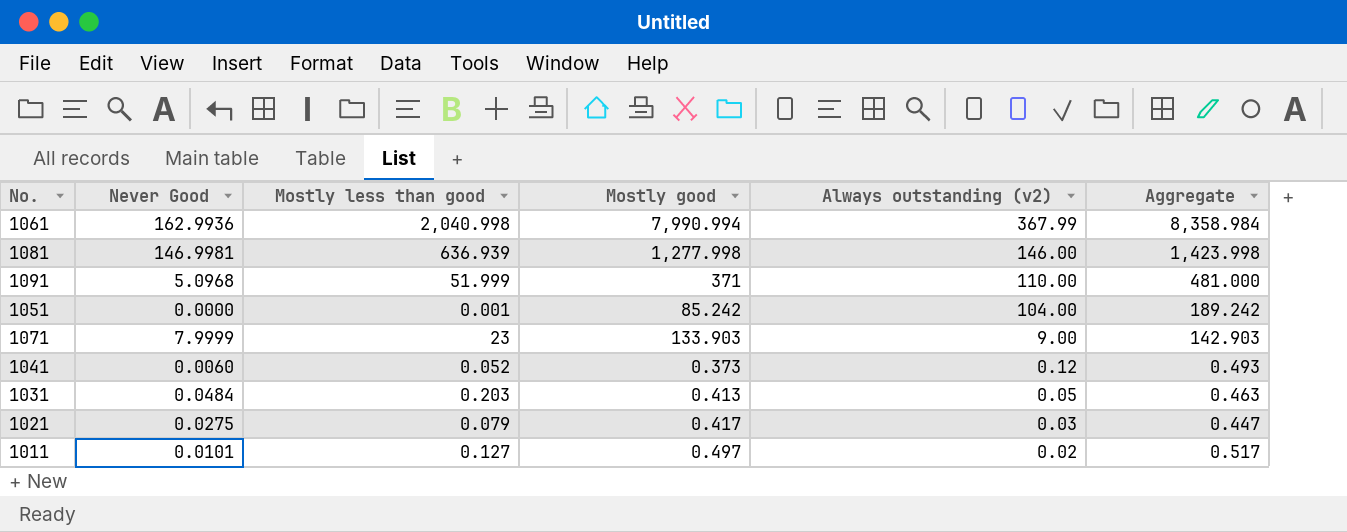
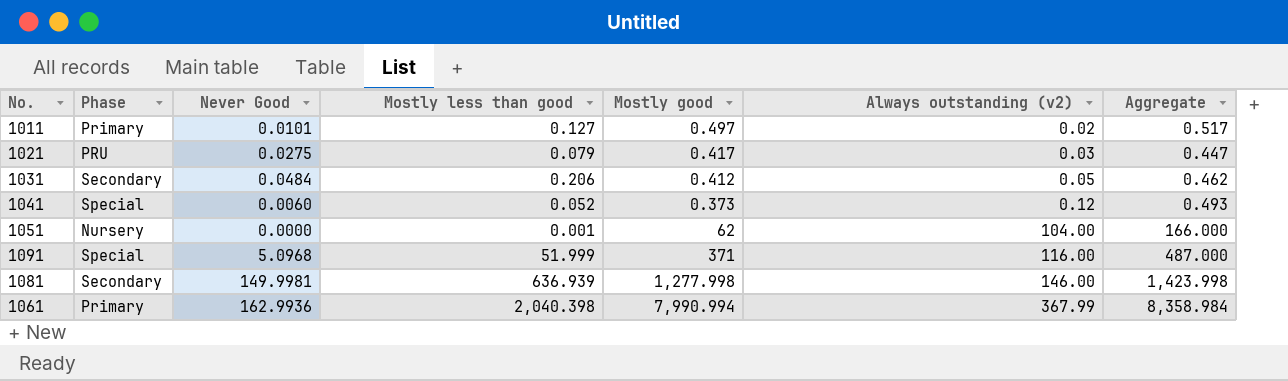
row order: Always outstanding (v2) descending -> Always outstanding (v2) ascending
column Phase | position: none -> 2
row 1071: 7.9999 | 23 | 133.903 | 9.00 | 142.903 -> none
1031 | Mostly less than good: 0.203 -> 0.206
1031 | Mostly good: 0.413 -> 0.412
1031 | Aggregate: 0.463 -> 0.462
1051 | Mostly good: 85.242 -> 62
1051 | Aggregate: 189.242 -> 166.000
1091 | Always outstanding (v2): 110.00 -> 116.00
1091 | Aggregate: 481.000 -> 487.000
1081 | Never Good: 146.9981 -> 149.9981
1061 | Mostly less than good: 2,040.998 -> 2,040.398

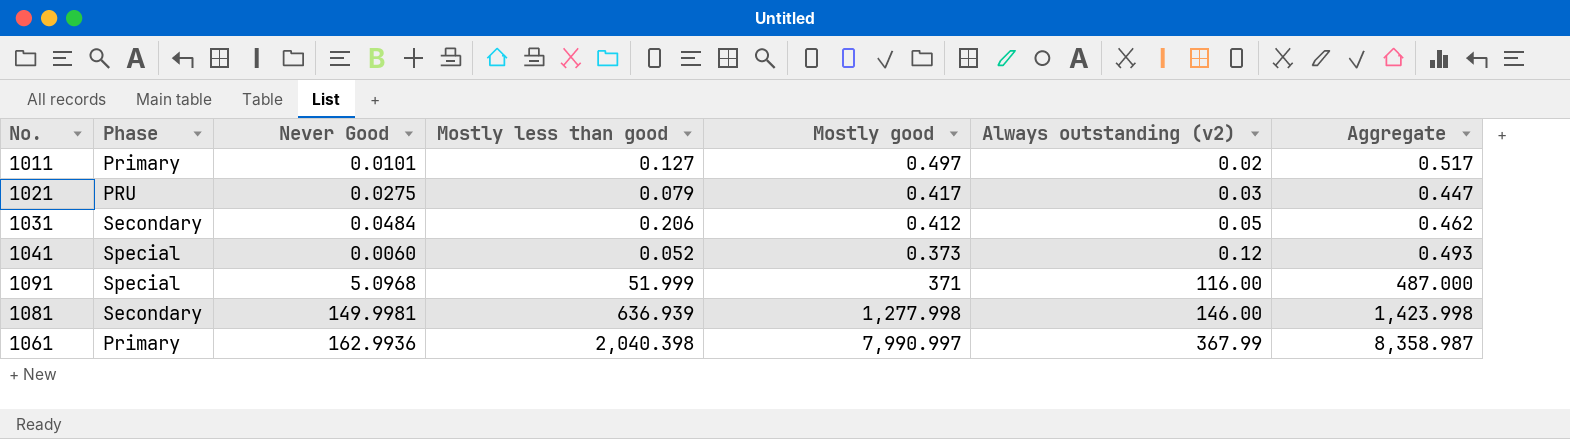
row 1051: Nursery | 0.0000 | 0.001 | 62 | 104.00 | 166.000 -> none
1061 | Mostly good: 7,990.994 -> 7,990.997
1061 | Aggregate: 8,358.984 -> 8,358.987

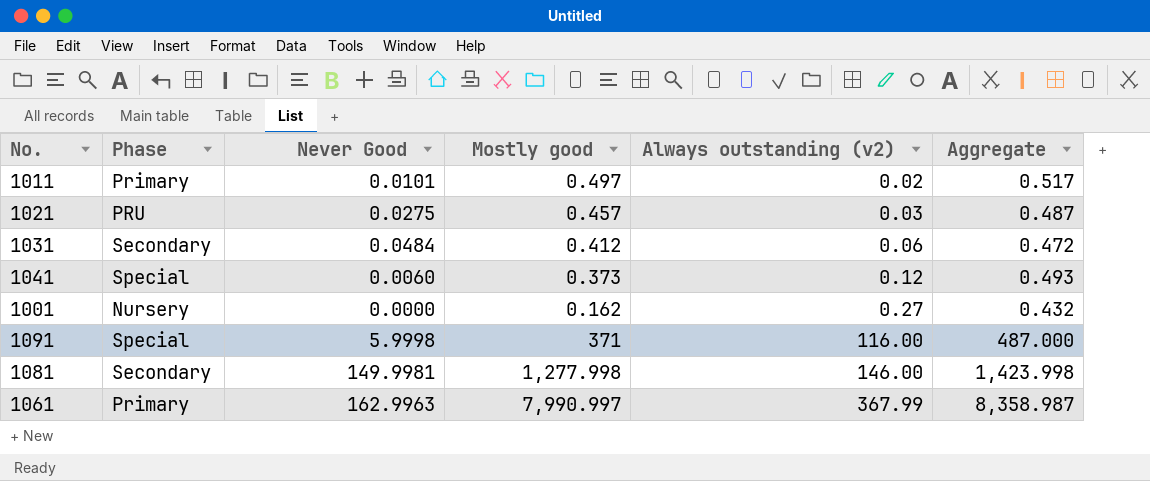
column Mostly less than good | position: 4 -> none
1021 | Mostly good: 0.417 -> 0.457
1021 | Aggregate: 0.447 -> 0.487
1031 | Always outstanding (v2): 0.05 -> 0.06
1031 | Aggregate: 0.462 -> 0.472
row 1001: none -> Nursery | 0.0000 | 0.162 | 0.27 | 0.432
1091 | Never Good: 5.0968 -> 5.9998
1061 | Never Good: 162.9936 -> 162.9963

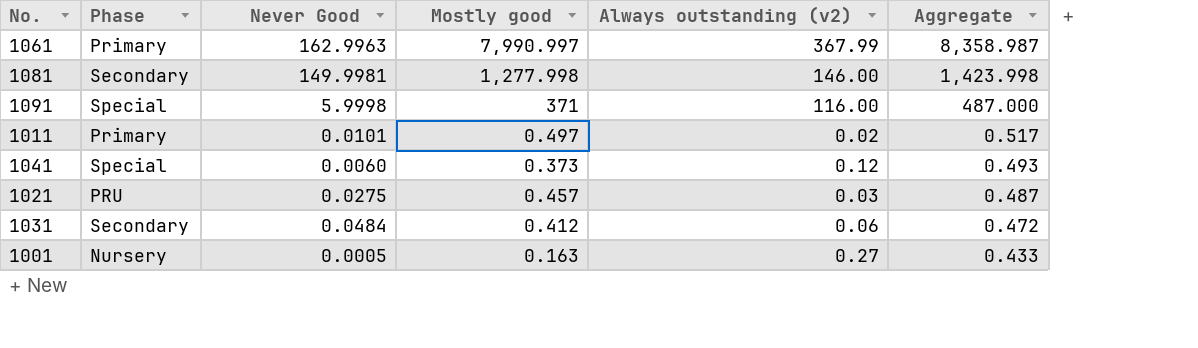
row order: Always outstanding (v2) ascending -> Aggregate descending
1001 | Never Good: 0.0000 -> 0.0005
1001 | Mostly good: 0.162 -> 0.163
1001 | Aggregate: 0.432 -> 0.433

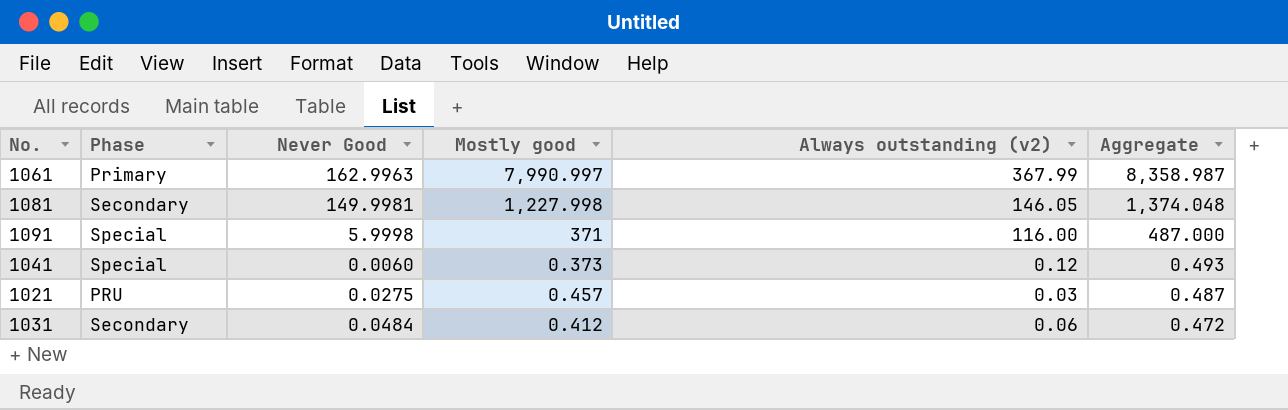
row 1011: Primary | 0.0101 | 0.497 | 0.02 | 0.517 -> none
row 1001: Nursery | 0.0005 | 0.163 | 0.27 | 0.433 -> none
1081 | Mostly good: 1,277.998 -> 1,227.998
1081 | Always outstanding (v2): 146.00 -> 146.05
1081 | Aggregate: 1,423.998 -> 1,374.048

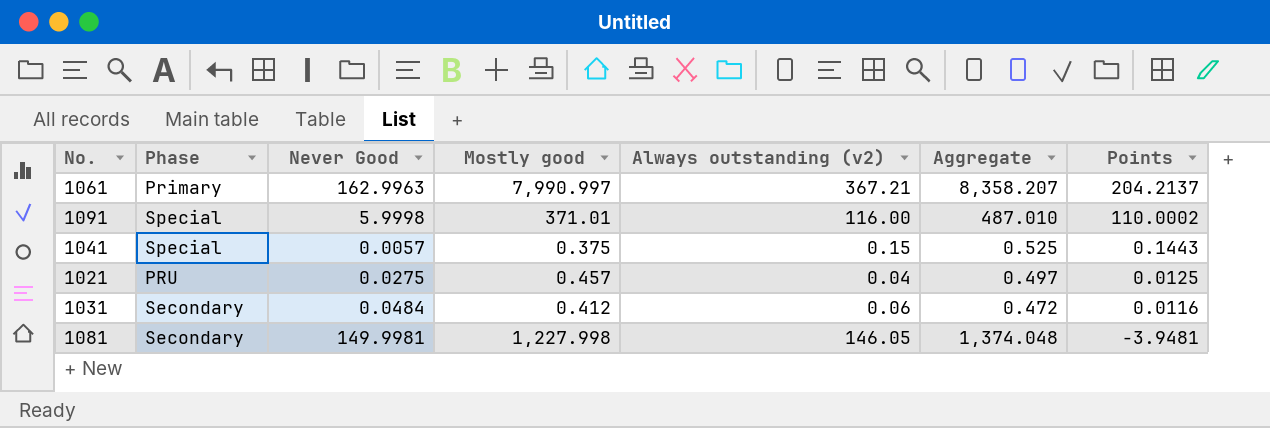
row order: Aggregate descending -> Points descending
column Points | formula: none -> [Always outstanding (v2)] - [Never Good]
1061 | Always outstanding (v2): 367.99 -> 367.21
1061 | Aggregate: 8,358.987 -> 8,358.207
1091 | Mostly good: 371 -> 371.01
1091 | Aggregate: 487.000 -> 487.010
1041 | Never Good: 0.0060 -> 0.0057
1041 | Mostly good: 0.373 -> 0.375
1041 | Always outstanding (v2): 0.12 -> 0.15
1041 | Aggregate: 0.493 -> 0.525
1021 | Always outstanding (v2): 0.03 -> 0.04
1021 | Aggregate: 0.487 -> 0.497

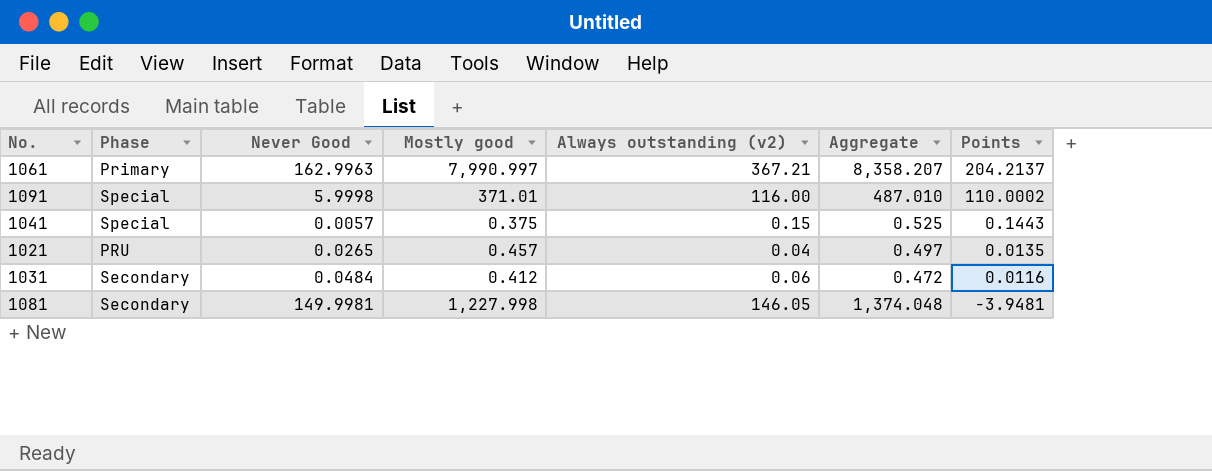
1021 | Never Good: 0.0275 -> 0.0265
1021 | Points: 0.0125 -> 0.0135

